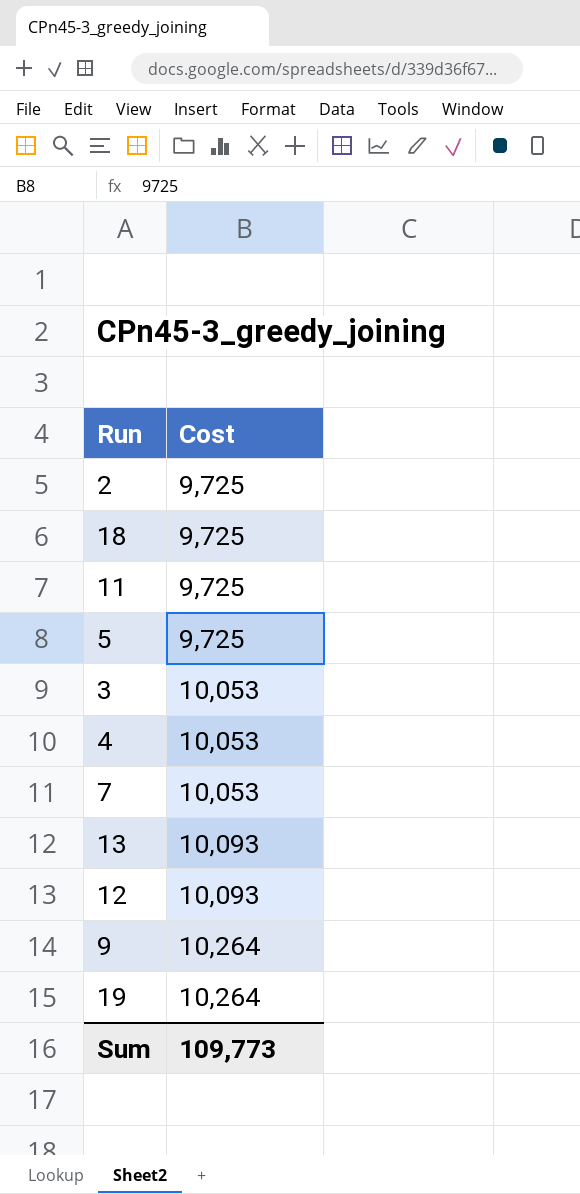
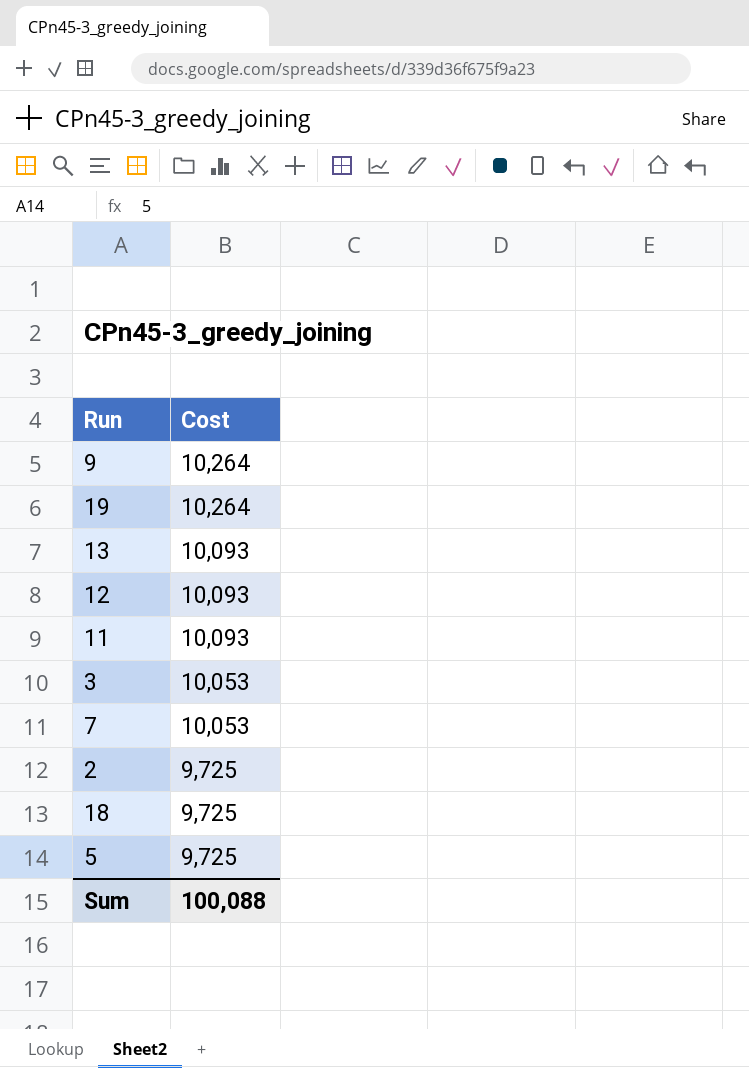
row order: Cost ascending -> Cost descending
row 4: 10,053 -> none
11 | Cost: 9,725 -> 10,093
Sum | Cost: 109,773 -> 100,088

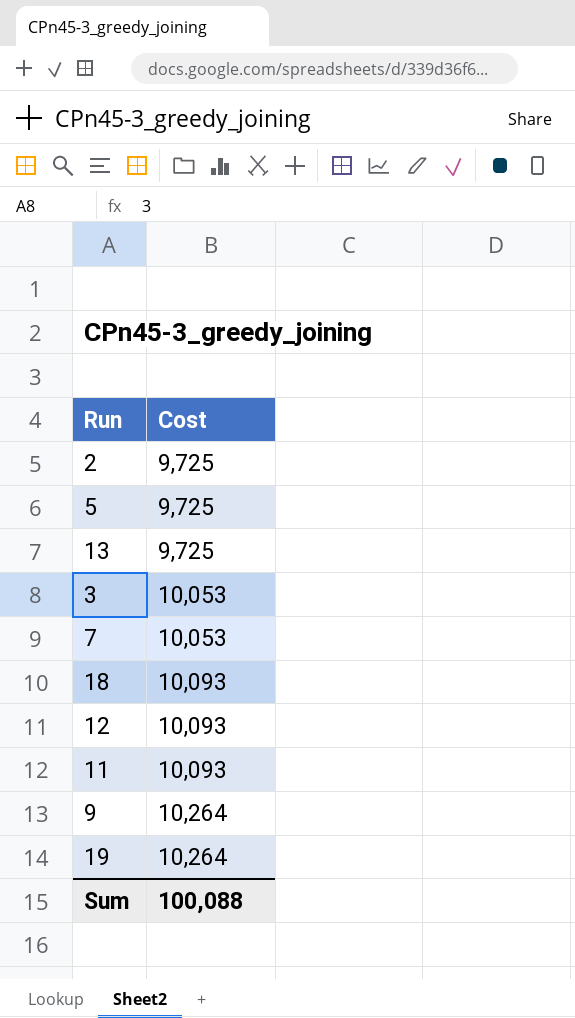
row order: Cost descending -> Cost ascending
13 | Cost: 10,093 -> 9,725
18 | Cost: 9,725 -> 10,093

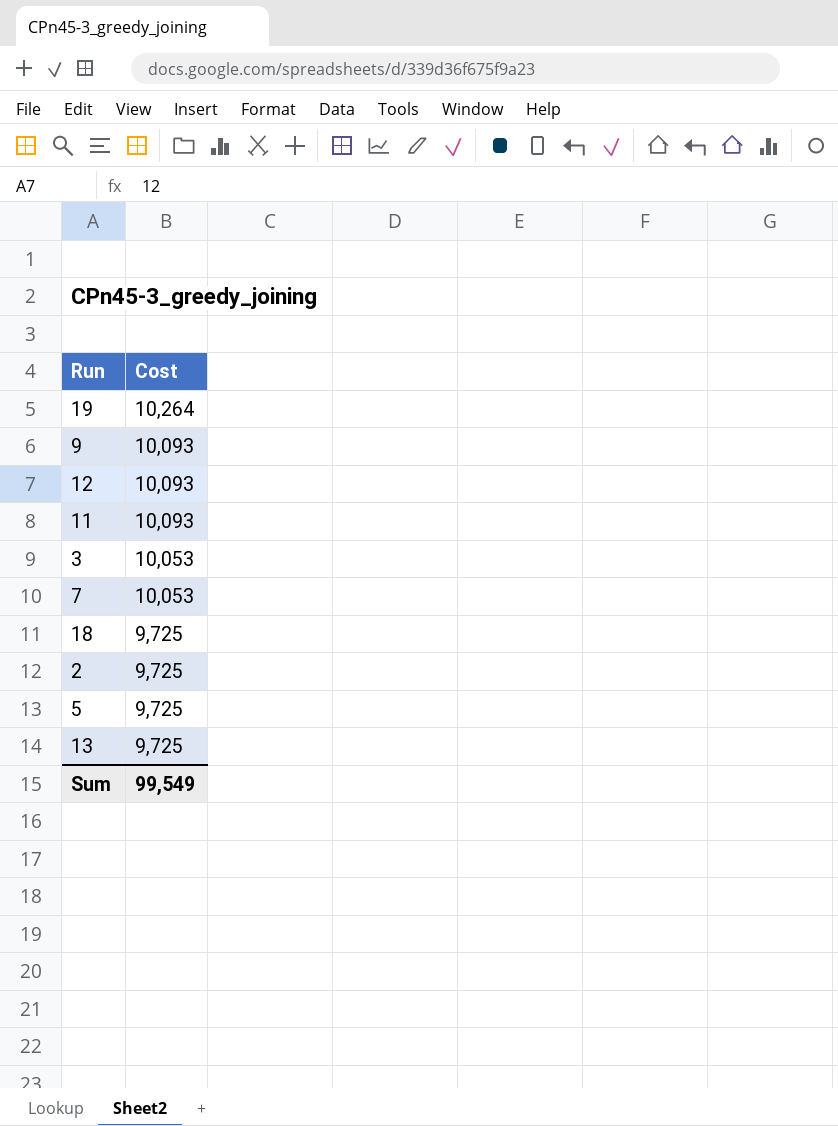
row order: Cost ascending -> Cost descending
9 | Cost: 10,264 -> 10,093
18 | Cost: 10,093 -> 9,725
Sum | Cost: 100,088 -> 99,549

